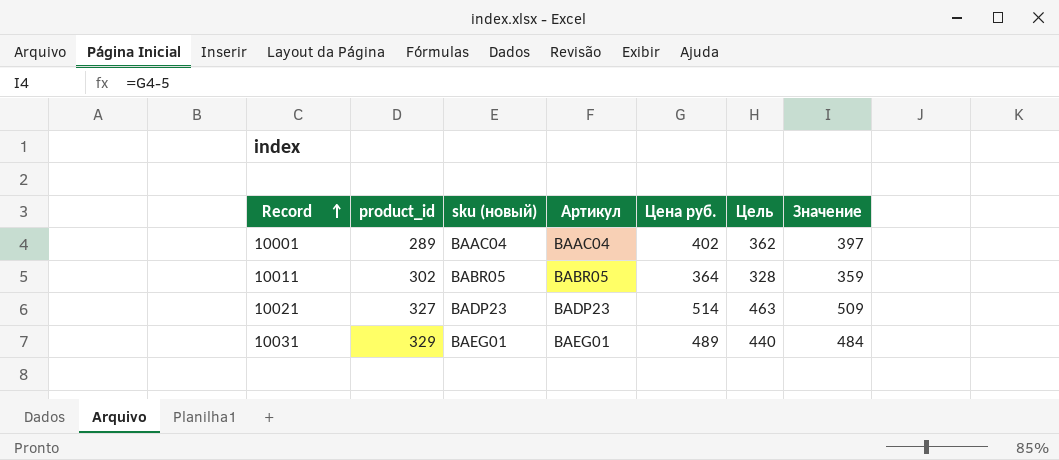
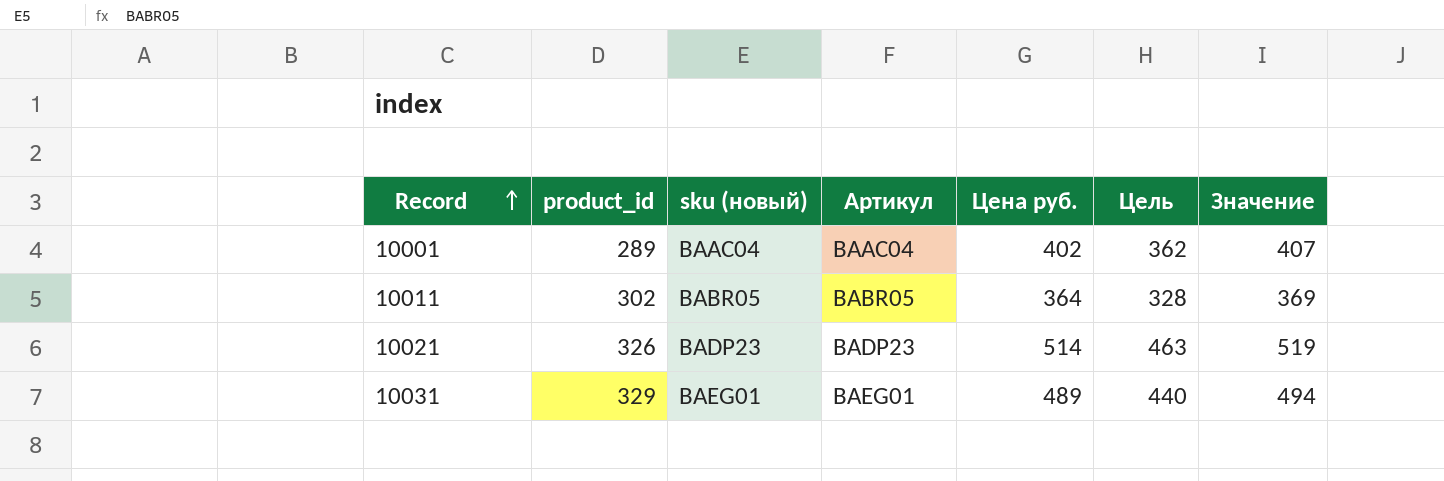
column Значение | formula: [Цена руб.] - 5 -> [Цена руб.] + 5
10021 | product_id: 327 -> 326

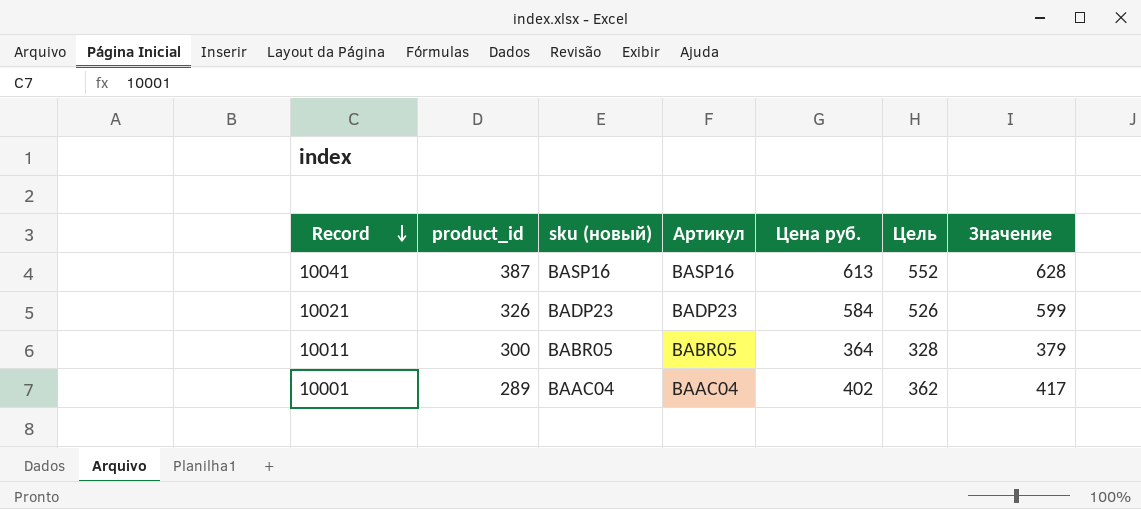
row order: Record ascending -> Record descending
column Значение | formula: [Цена руб.] + 5 -> [Цена руб.] + 15
row 10031: 329 | BAEG01 | BAEG01 | 489 | 440 | 494 -> none
row 10041: none -> 387 | BASP16 | BASP16 | 613 | 552 | 628
10021 | Цена руб.: 514 -> 584
10021 | Цель: 463 -> 526
10011 | product_id: 302 -> 300

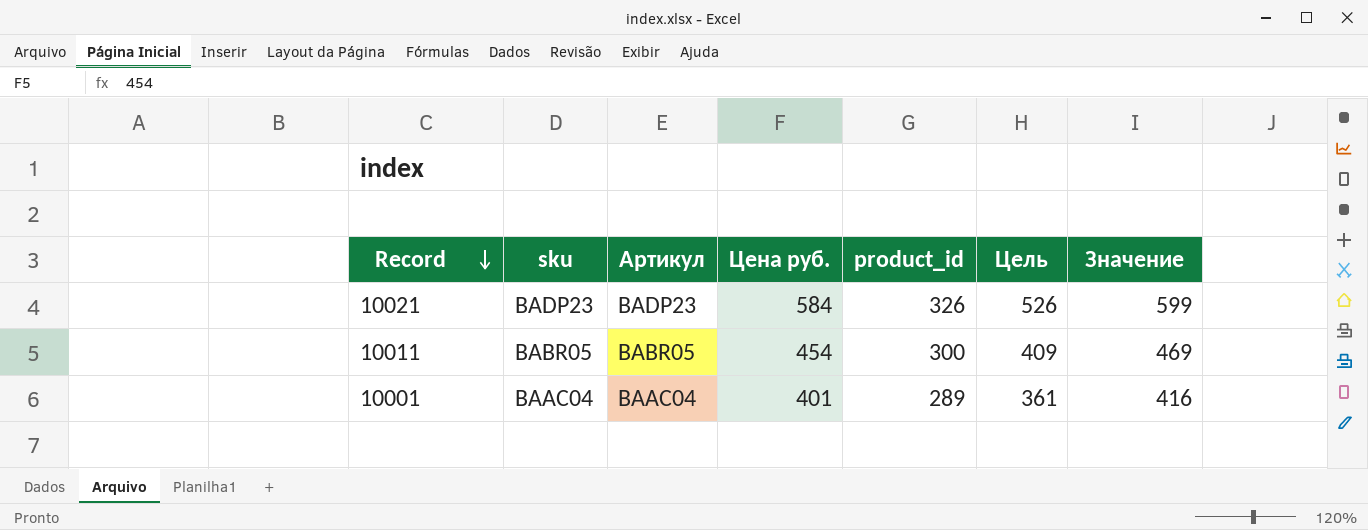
column name: sku (новый) -> sku
column product_id | position: 2 -> 5
row 10041: 387 | BASP16 | BASP16 | 613 | 552 | 628 -> none
10011 | Цена руб.: 364 -> 454
10011 | Цель: 328 -> 409
10011 | Значение: 379 -> 469
10001 | Цена руб.: 402 -> 401
10001 | Цель: 362 -> 361
10001 | Значение: 417 -> 416

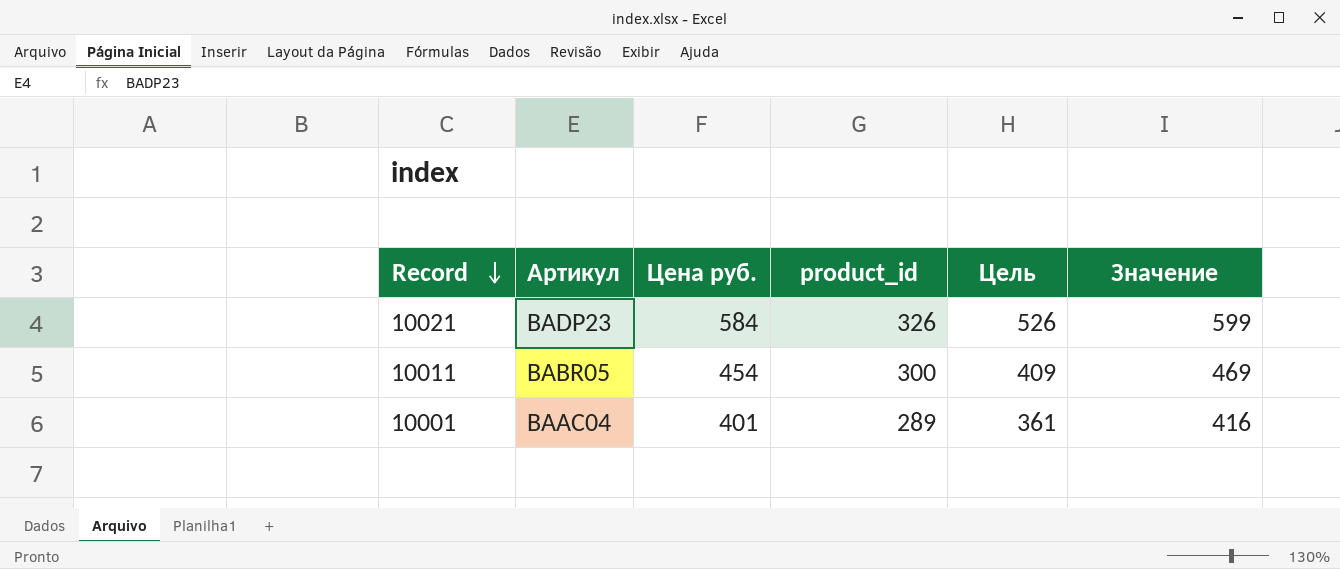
column sku | position: 2 -> none

